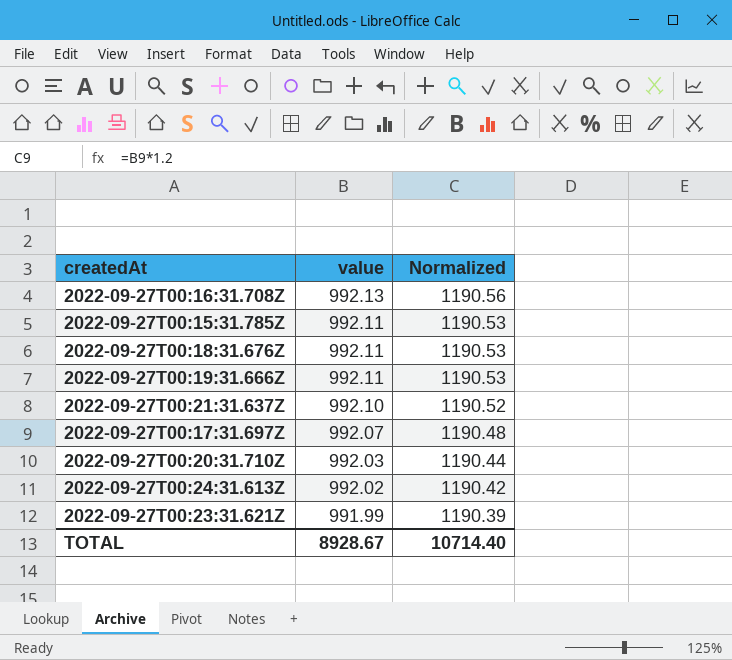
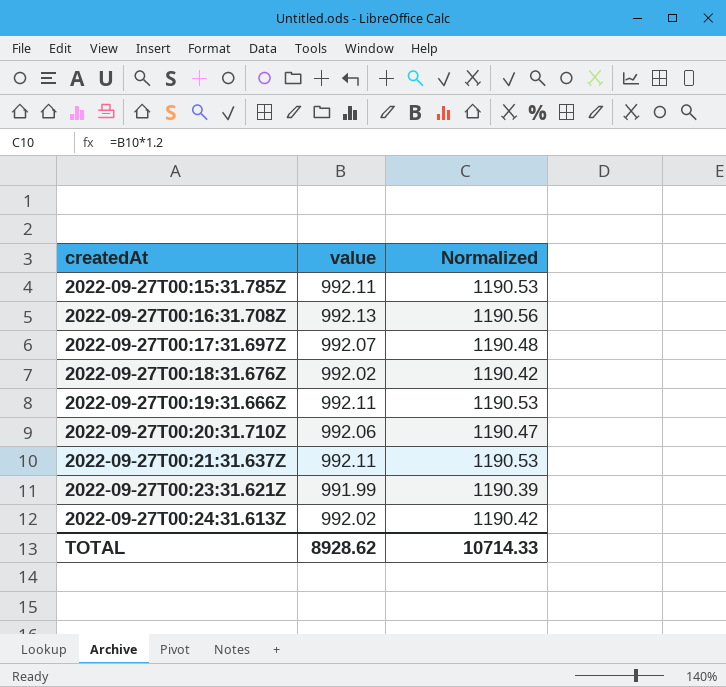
row order: value descending -> createdAt ascending
2022-09-27T00:18:31.676Z | value: 992.11 -> 992.02
2022-09-27T00:18:31.676Z | Normalized: 1190.53 -> 1190.42
2022-09-27T00:20:31.710Z | value: 992.03 -> 992.06
2022-09-27T00:20:31.710Z | Normalized: 1190.44 -> 1190.47
2022-09-27T00:21:31.637Z | value: 992.10 -> 992.11
2022-09-27T00:21:31.637Z | Normalized: 1190.52 -> 1190.53
TOTAL | value: 8928.67 -> 8928.62
TOTAL | Normalized: 10714.40 -> 10714.33

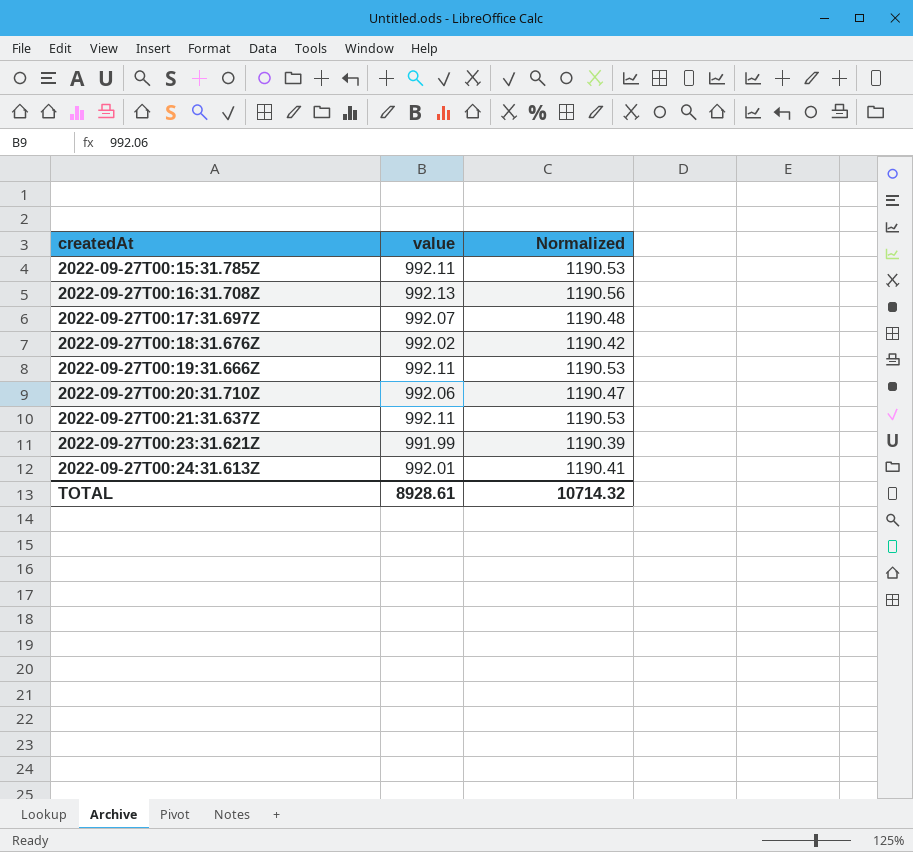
2022-09-27T00:24:31.613Z | value: 992.02 -> 992.01
2022-09-27T00:24:31.613Z | Normalized: 1190.42 -> 1190.41
TOTAL | value: 8928.62 -> 8928.61
TOTAL | Normalized: 10714.33 -> 10714.32

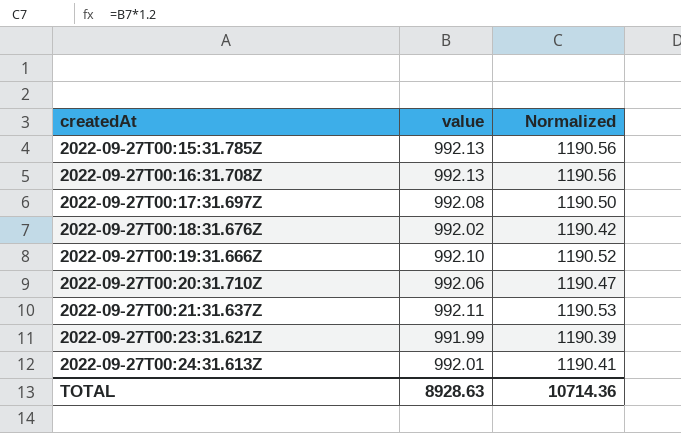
2022-09-27T00:15:31.785Z | value: 992.11 -> 992.13
2022-09-27T00:15:31.785Z | Normalized: 1190.53 -> 1190.56
2022-09-27T00:17:31.697Z | value: 992.07 -> 992.08
2022-09-27T00:17:31.697Z | Normalized: 1190.48 -> 1190.50
2022-09-27T00:19:31.666Z | value: 992.11 -> 992.10
2022-09-27T00:19:31.666Z | Normalized: 1190.53 -> 1190.52
TOTAL | value: 8928.61 -> 8928.63
TOTAL | Normalized: 10714.32 -> 10714.36

